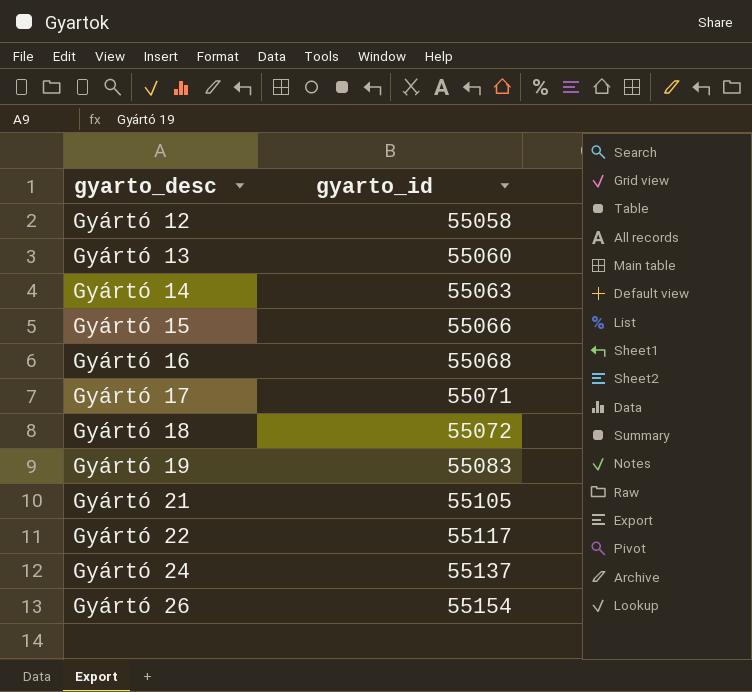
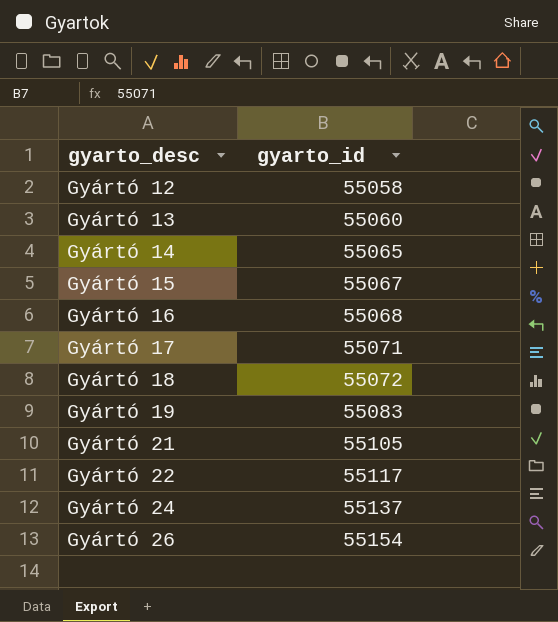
Gyártó 14 | gyarto_id: 55063 -> 55065
Gyártó 15 | gyarto_id: 55066 -> 55067

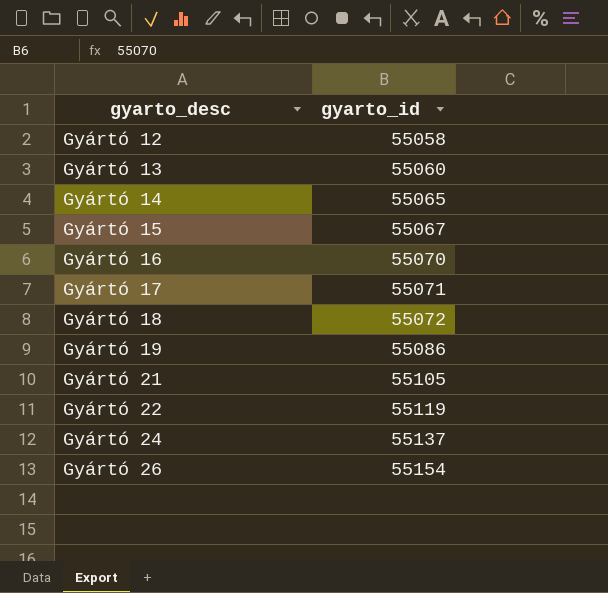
Gyártó 16 | gyarto_id: 55068 -> 55070
Gyártó 19 | gyarto_id: 55083 -> 55086
Gyártó 22 | gyarto_id: 55117 -> 55119

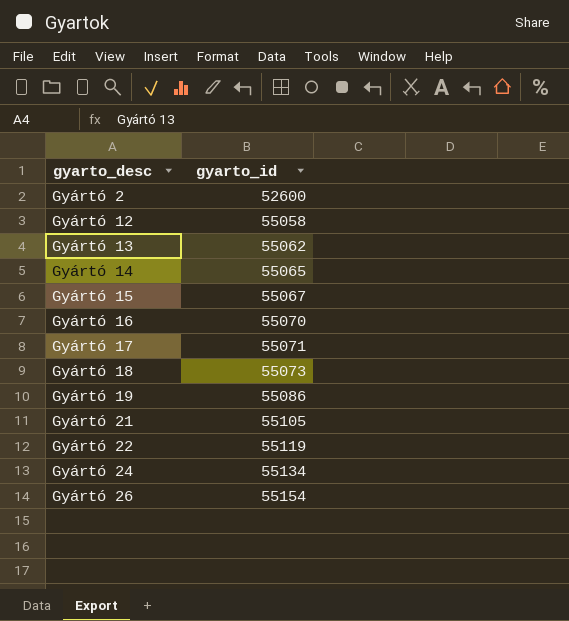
row Gyártó 2: none -> 52600
Gyártó 13 | gyarto_id: 55060 -> 55062
Gyártó 18 | gyarto_id: 55072 -> 55073
Gyártó 24 | gyarto_id: 55137 -> 55134

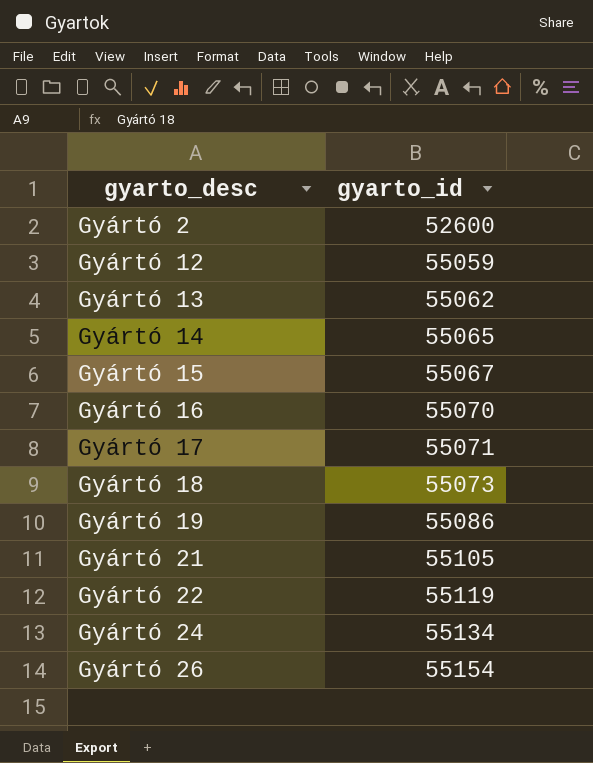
Gyártó 12 | gyarto_id: 55058 -> 55059

